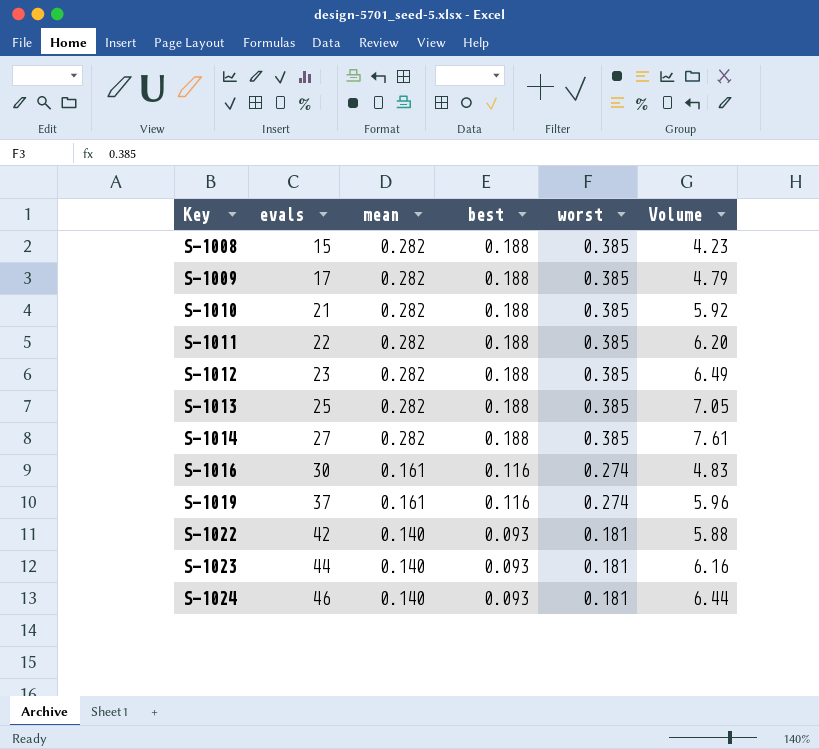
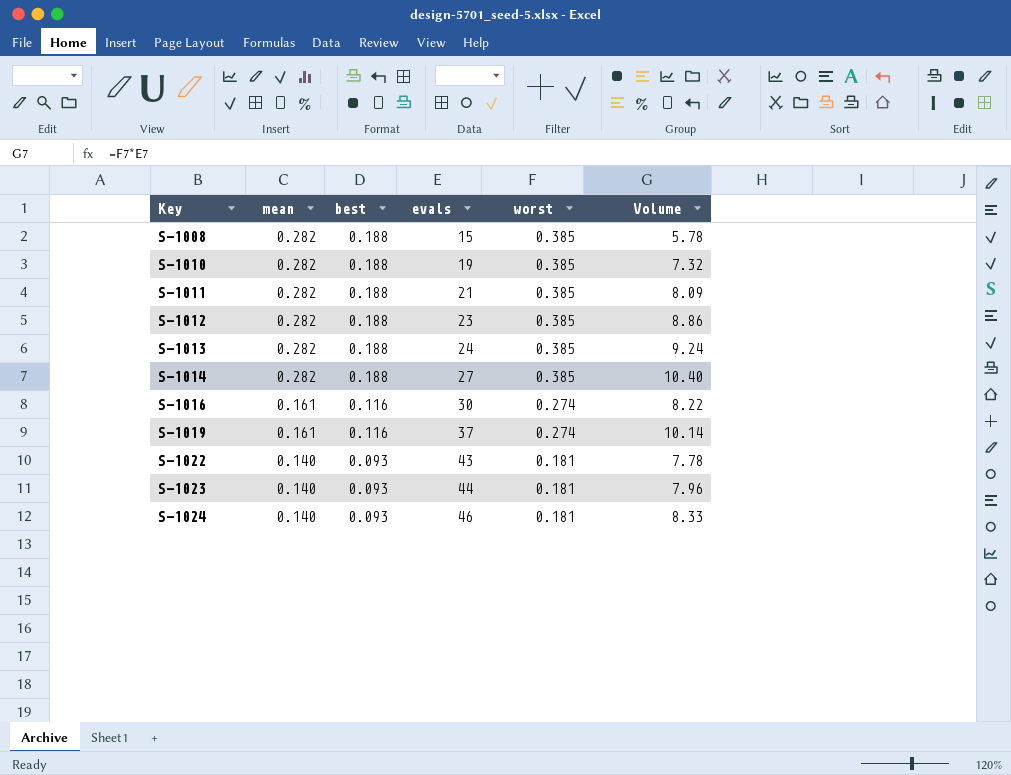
column evals | position: 2 -> 4
column Volume | formula: [evals] * [mean] -> [evals] * [worst]
row S-1009: 17 | 0.282 | 0.188 | 0.385 | 4.79 -> none
S-1010 | evals: 21 -> 19
S-1011 | evals: 22 -> 21
S-1013 | evals: 25 -> 24
S-1022 | evals: 42 -> 43

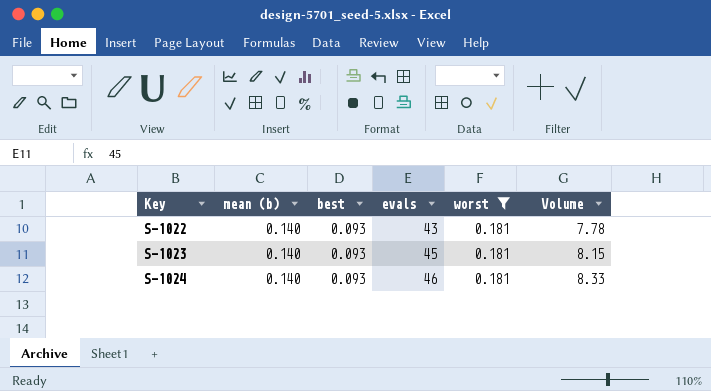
filter: none -> worst = 0.181
column name: mean -> mean (b)
S-1023 | evals: 44 -> 45
S-1023 | Volume: 7.96 -> 8.15

